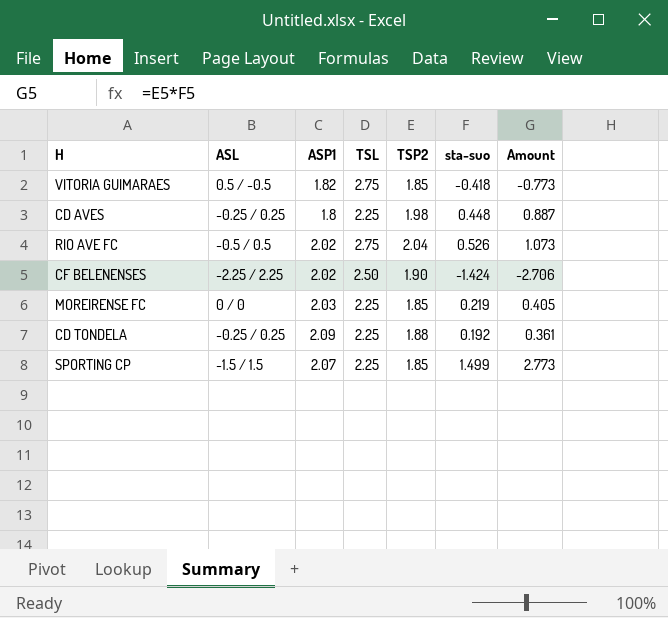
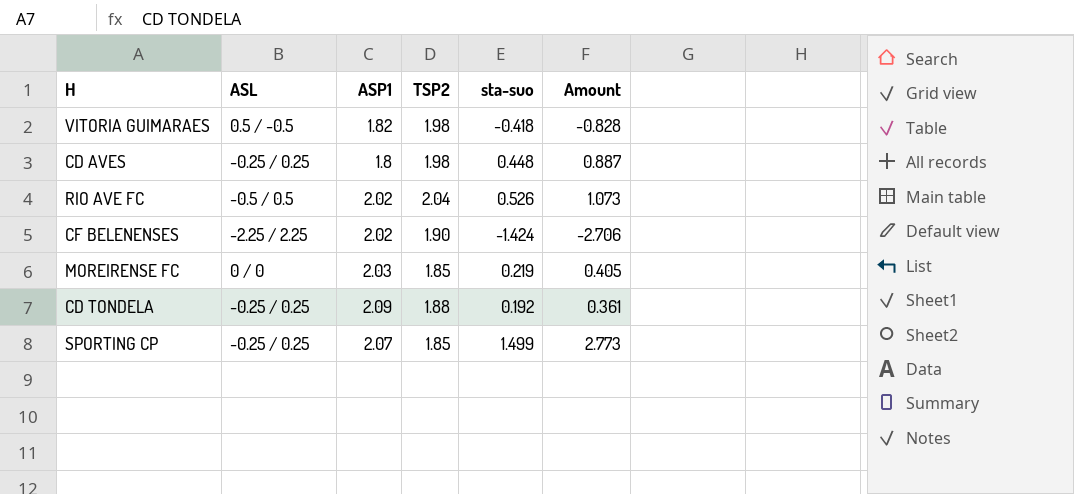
column TSL | position: 4 -> none
VITORIA GUIMARAES | TSP2: 1.85 -> 1.98
VITORIA GUIMARAES | Amount: -0.773 -> -0.828
SPORTING CP | ASL: -1.5 / 1.5 -> -0.25 / 0.25

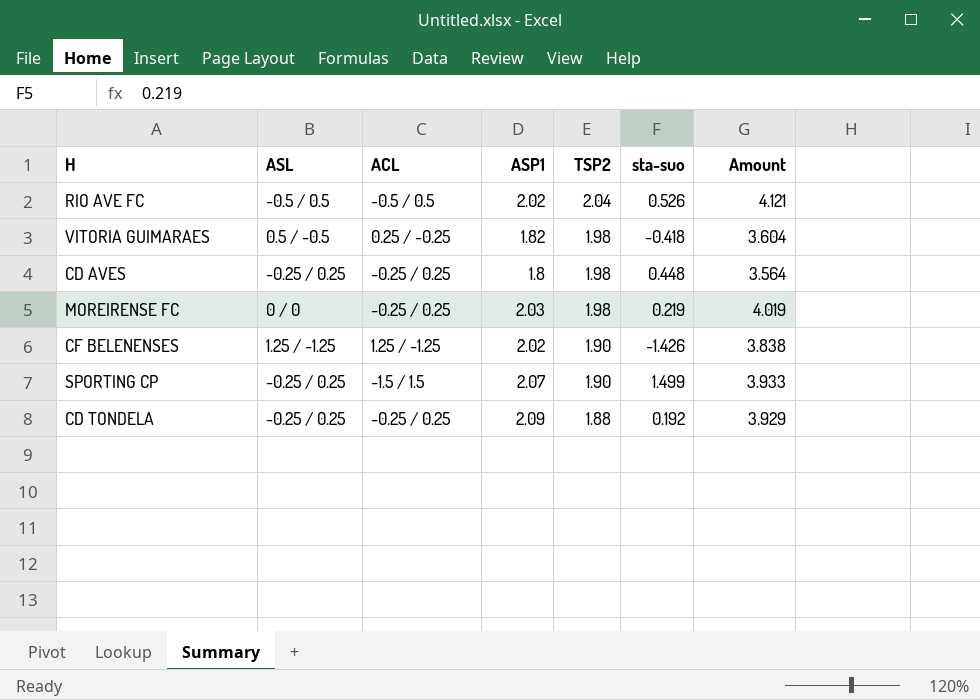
row order: none -> TSP2 descending
column ACL | position: none -> 3
column Amount | formula: [TSP2] * [sta-suo] -> [ASP1] * [TSP2]
MOREIRENSE FC | TSP2: 1.85 -> 1.98
CF BELENENSES | ASL: -2.25 / 2.25 -> 1.25 / -1.25
CF BELENENSES | sta-suo: -1.424 -> -1.426
SPORTING CP | TSP2: 1.85 -> 1.90

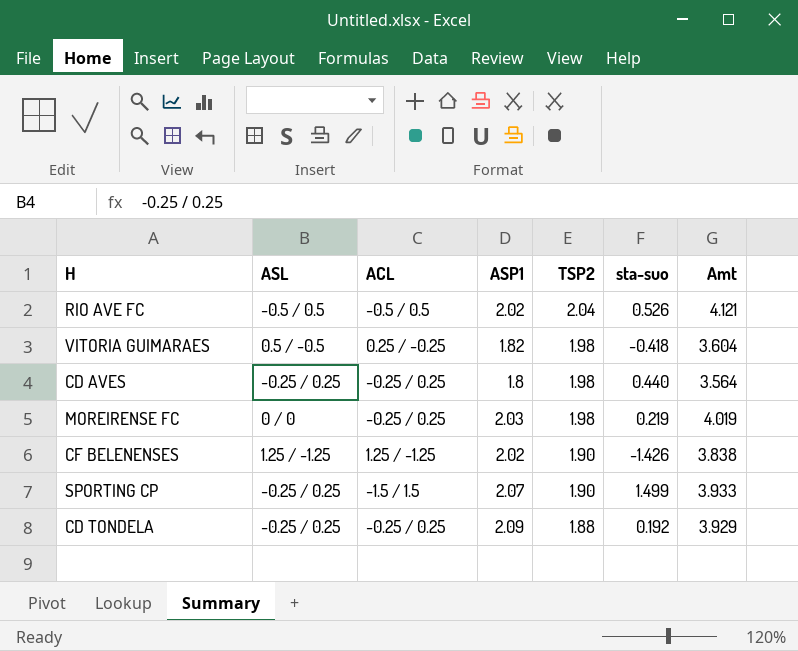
column name: Amount -> Amt
CD AVES | sta-suo: 0.448 -> 0.440

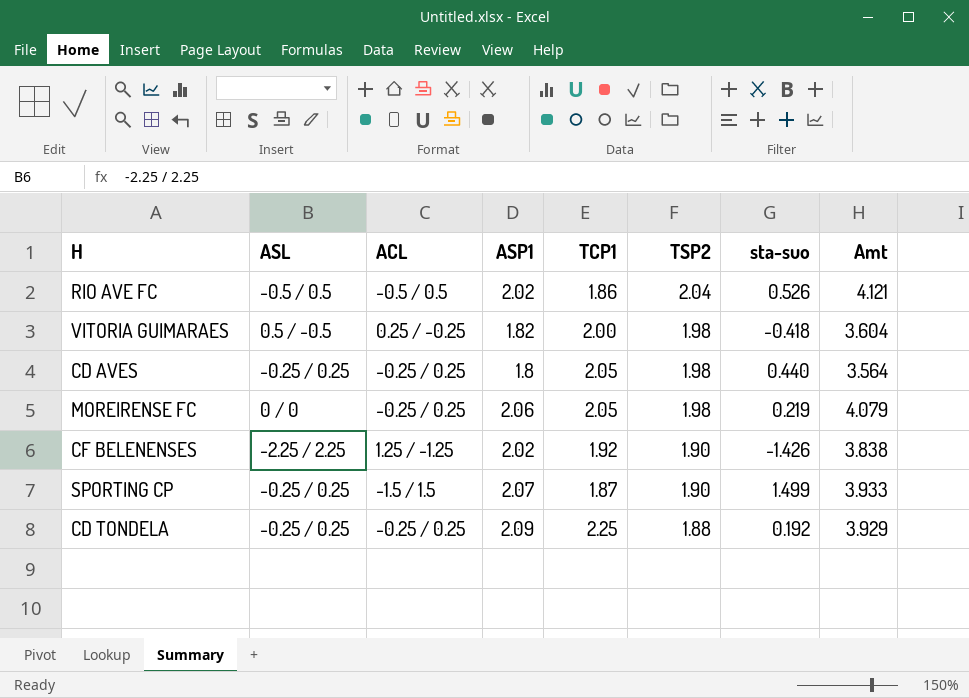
column TCP1 | position: none -> 5
MOREIRENSE FC | ASP1: 2.03 -> 2.06
MOREIRENSE FC | Amt: 4.019 -> 4.079
CF BELENENSES | ASL: 1.25 / -1.25 -> -2.25 / 2.25

